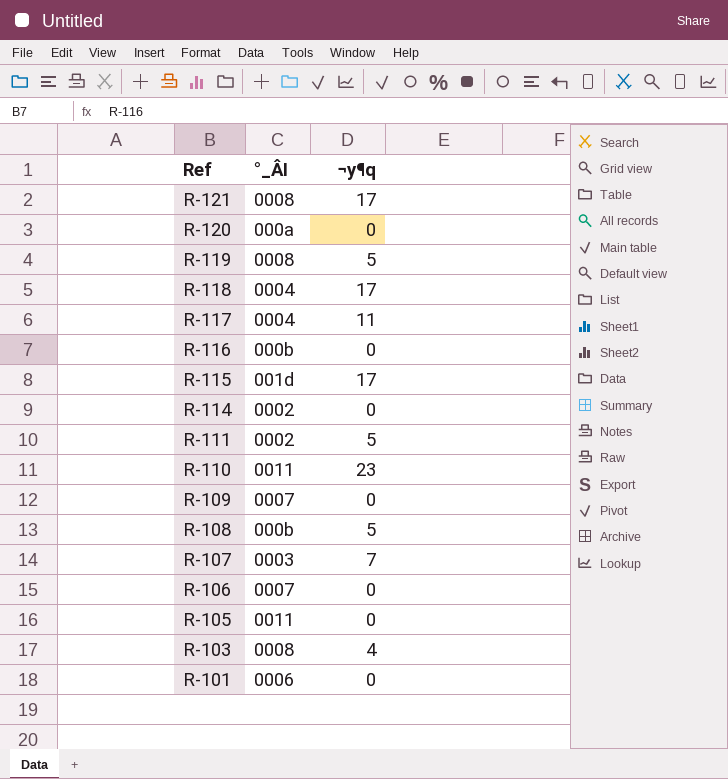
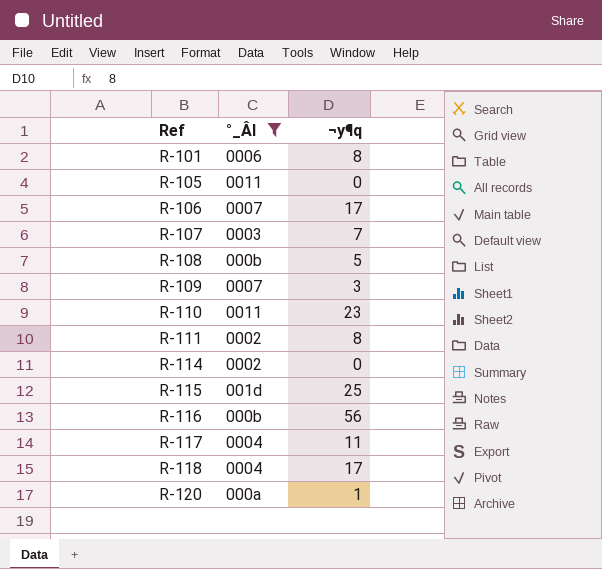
filter: none -> °_ÂI != 0008
row order: Ref descending -> Ref ascending
R-101 | ¬y¶q: 0 -> 8
R-106 | ¬y¶q: 0 -> 17
R-109 | ¬y¶q: 0 -> 3
R-111 | ¬y¶q: 5 -> 8
R-115 | ¬y¶q: 17 -> 25
R-116 | ¬y¶q: 0 -> 56
R-120 | ¬y¶q: 0 -> 1

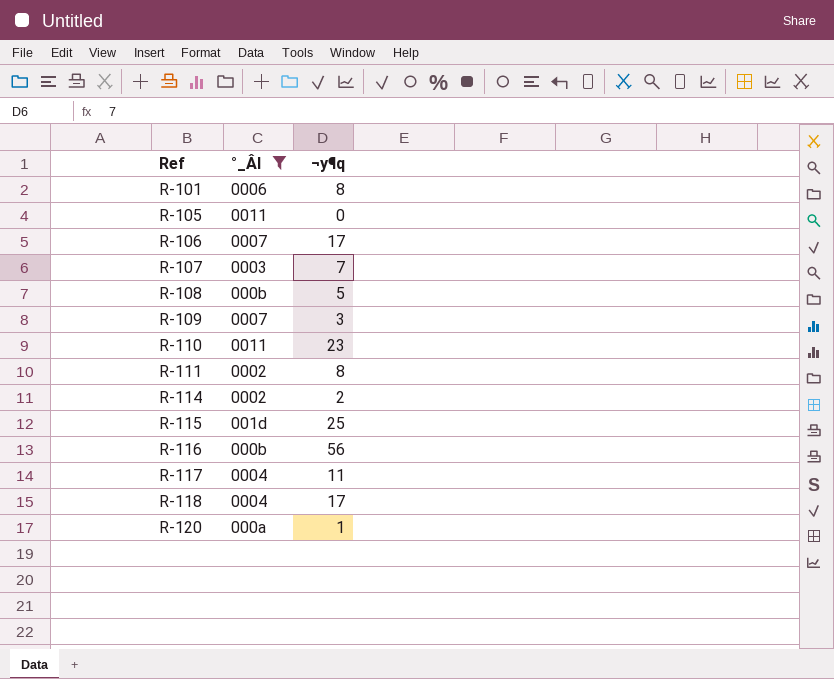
R-114 | ¬y¶q: 0 -> 2

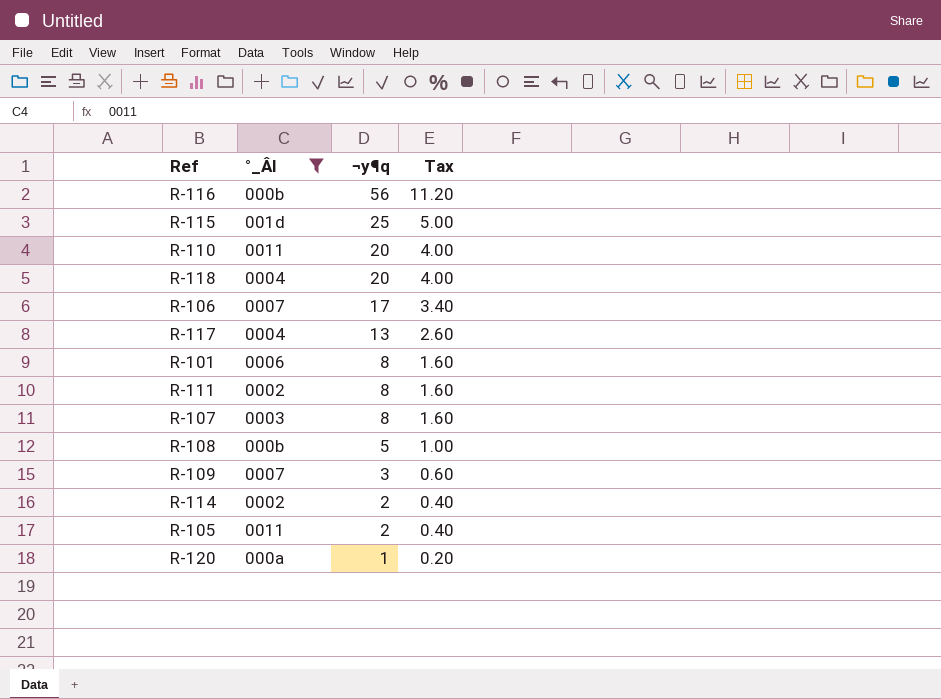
row order: Ref ascending -> ¬y¶q descending
column Tax | formula: none -> [¬y¶q] * 0.2
R-110 | ¬y¶q: 23 -> 20
R-118 | ¬y¶q: 17 -> 20
R-117 | ¬y¶q: 11 -> 13
R-107 | ¬y¶q: 7 -> 8
R-105 | ¬y¶q: 0 -> 2

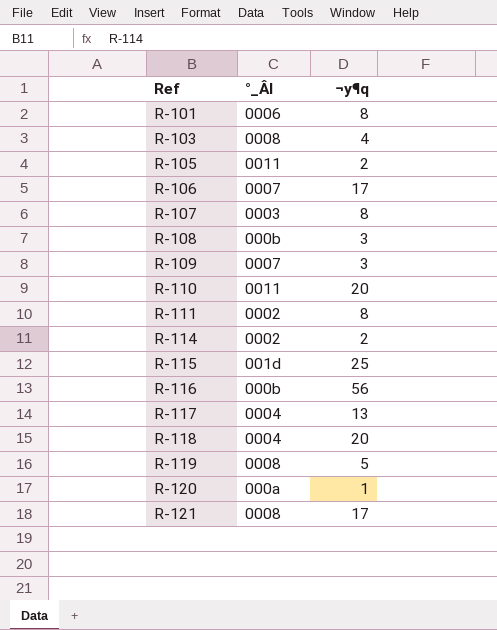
filter: °_ÂI != 0008 -> none
row order: ¬y¶q descending -> Ref ascending
column Tax | formula: [¬y¶q] * 0.2 -> none
R-108 | ¬y¶q: 5 -> 3

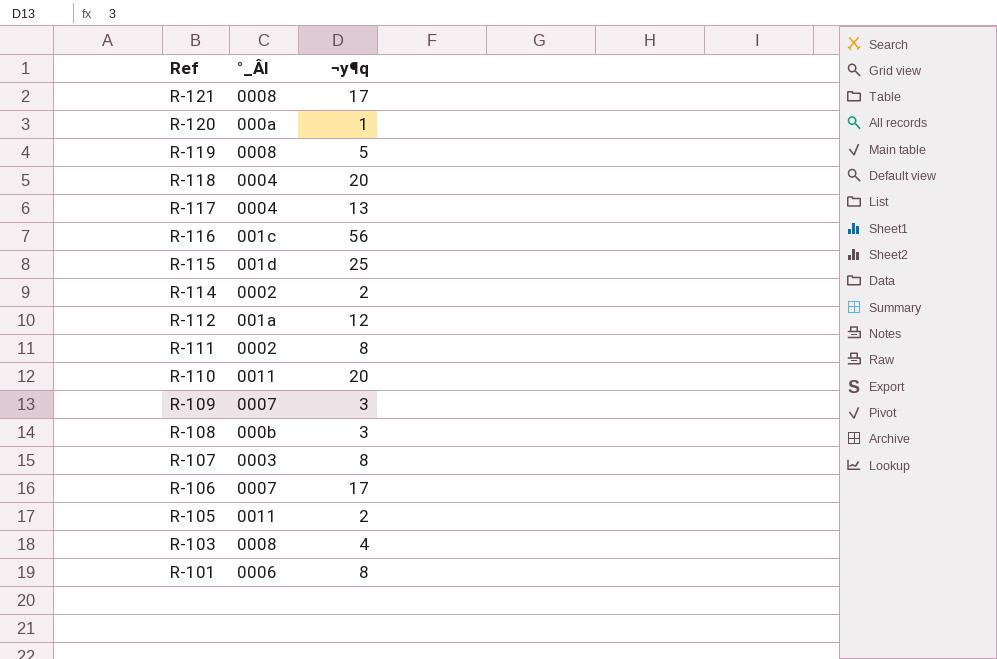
row order: Ref ascending -> Ref descending
R-116 | °_ÂI: 000b -> 001c
row R-112: none -> 001a | 12

